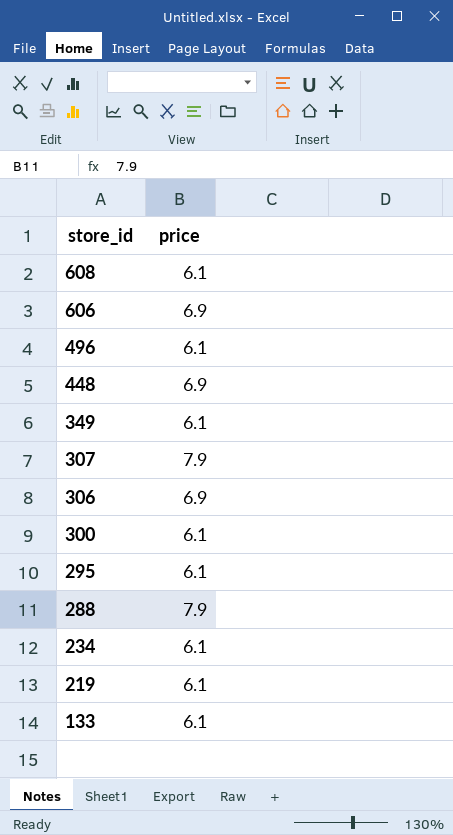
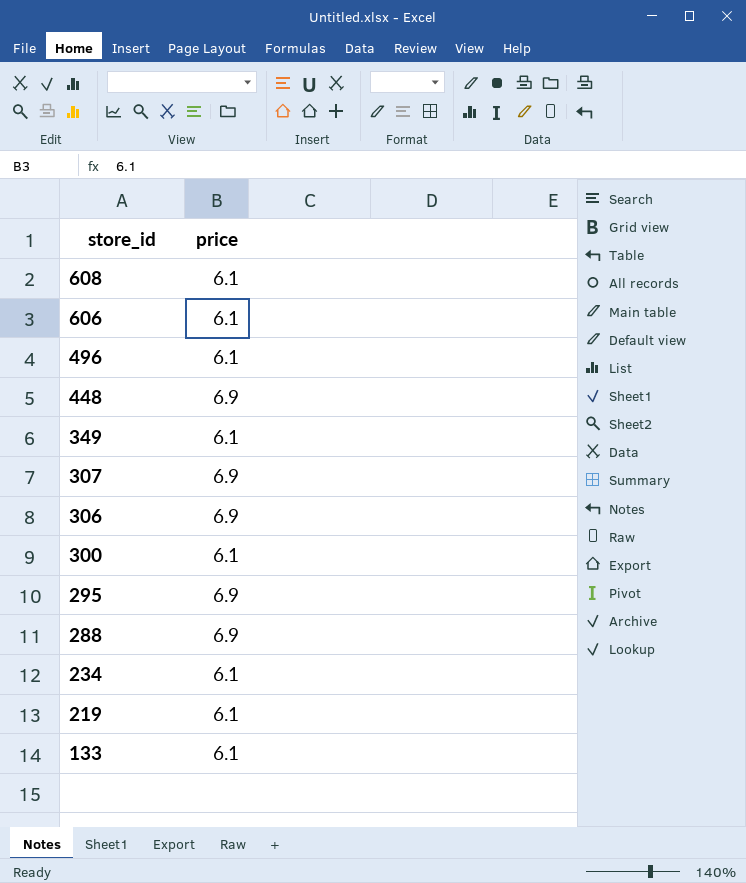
606 | price: 6.9 -> 6.1
307 | price: 7.9 -> 6.9
295 | price: 6.1 -> 6.9
288 | price: 7.9 -> 6.9

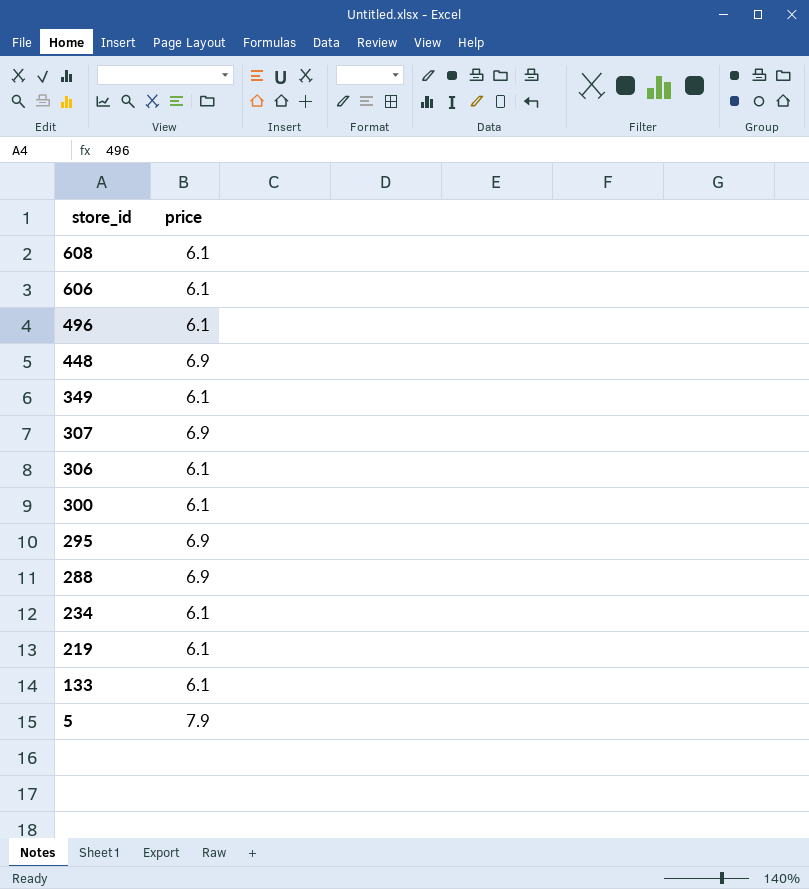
306 | price: 6.9 -> 6.1
row 5: none -> 7.9

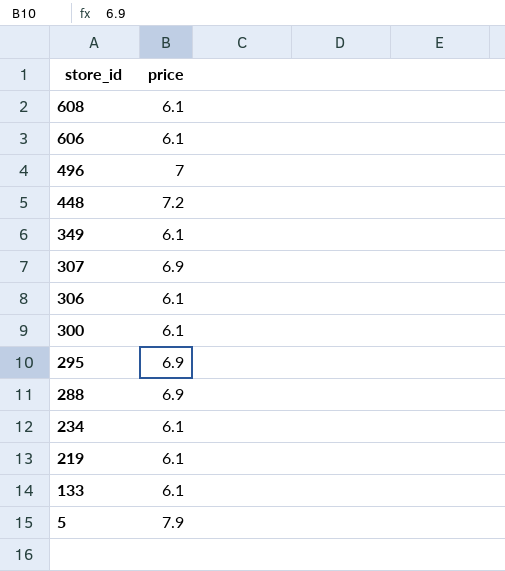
496 | price: 6.1 -> 7
448 | price: 6.9 -> 7.2

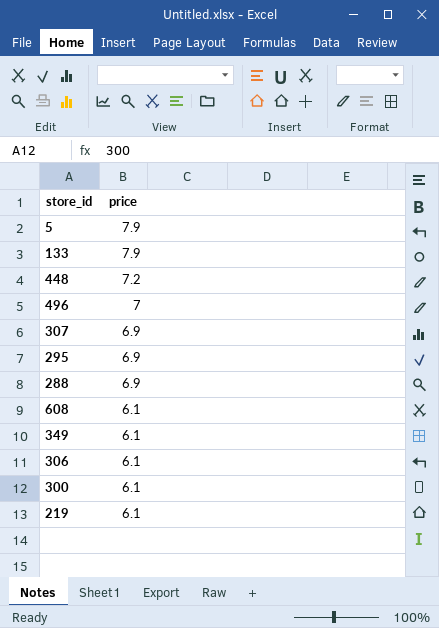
row order: store_id descending -> price descending
row 606: 6.1 -> none
row 234: 6.1 -> none
133 | price: 6.1 -> 7.9

